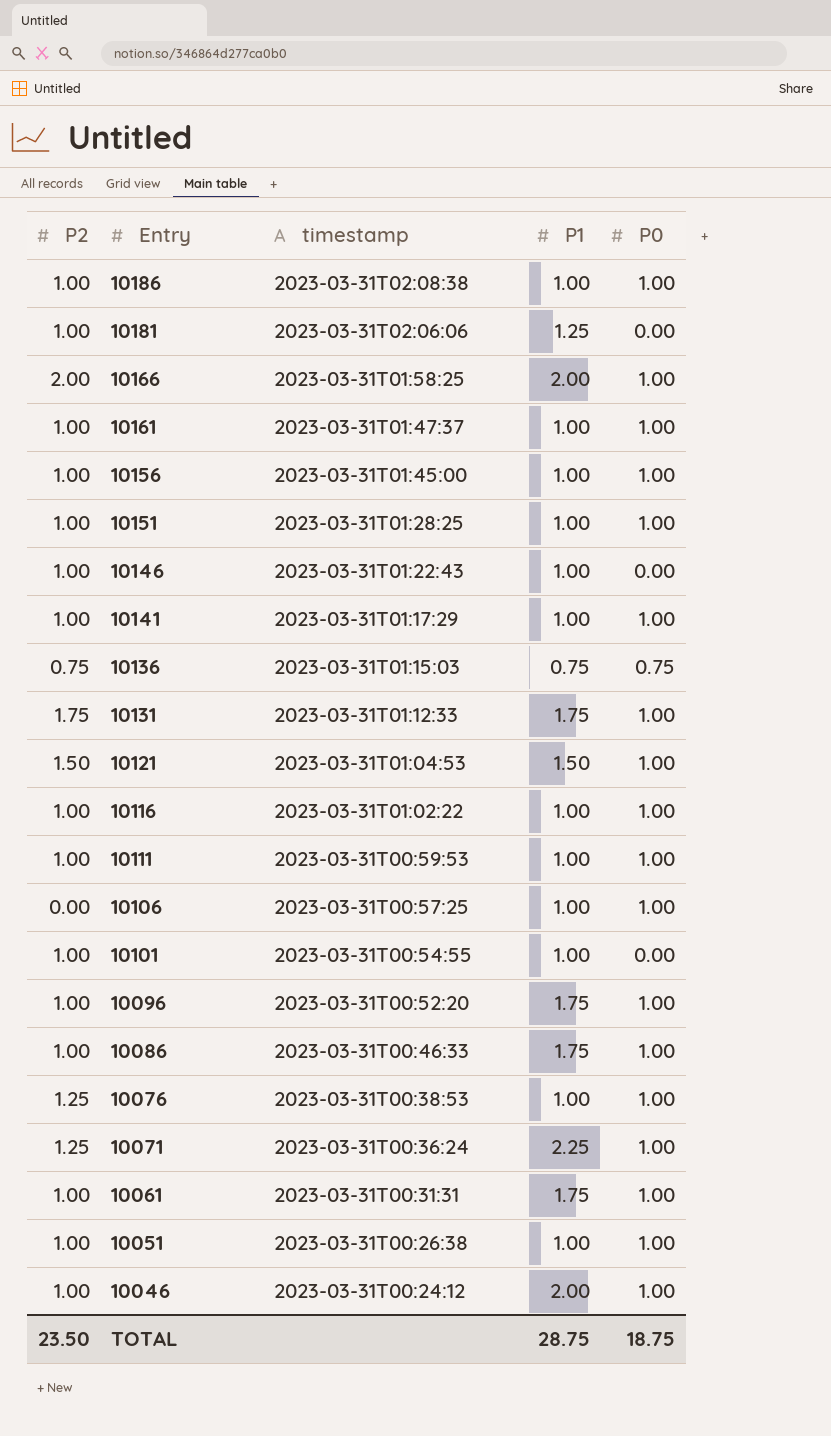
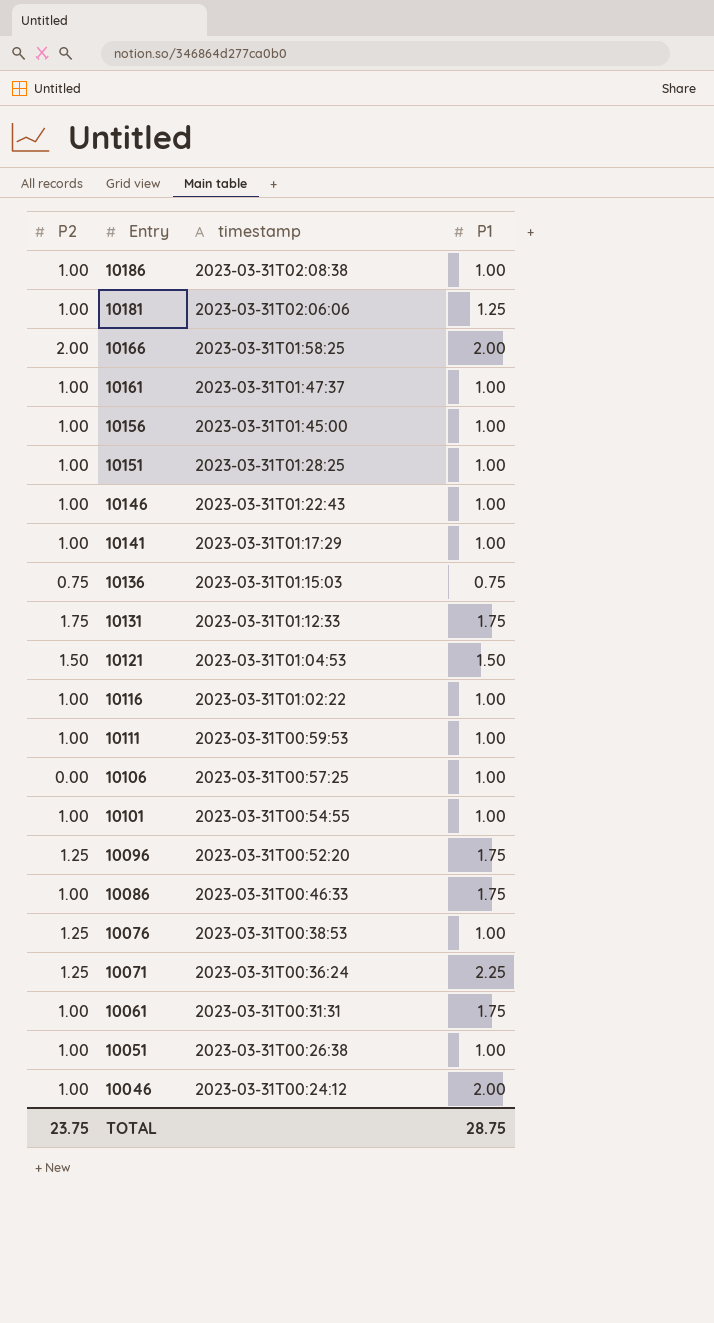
column P0 | position: 5 -> none
10096 | P2: 1.00 -> 1.25
TOTAL | P2: 23.50 -> 23.75

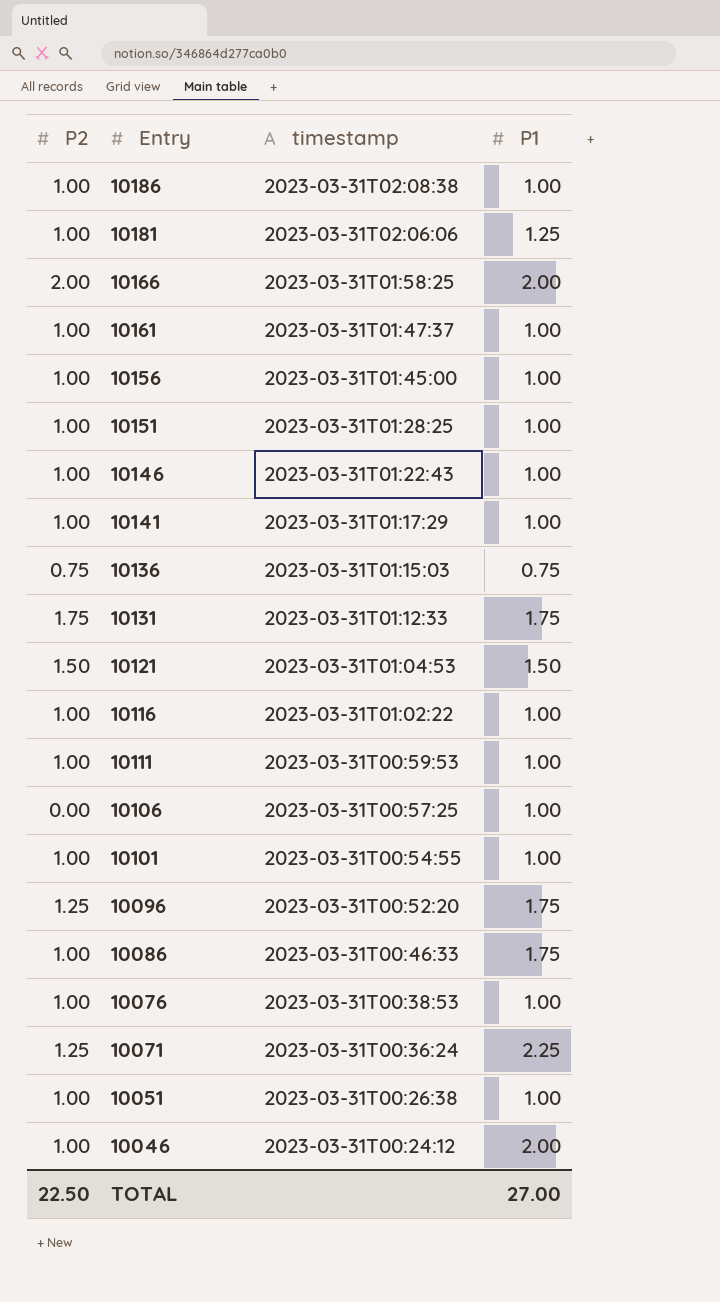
row 10061: 1.00 | 2023-03-31T00:31:31 | 1.75 -> none
10076 | P2: 1.25 -> 1.00
TOTAL | P2: 23.75 -> 22.50
TOTAL | P1: 28.75 -> 27.00

